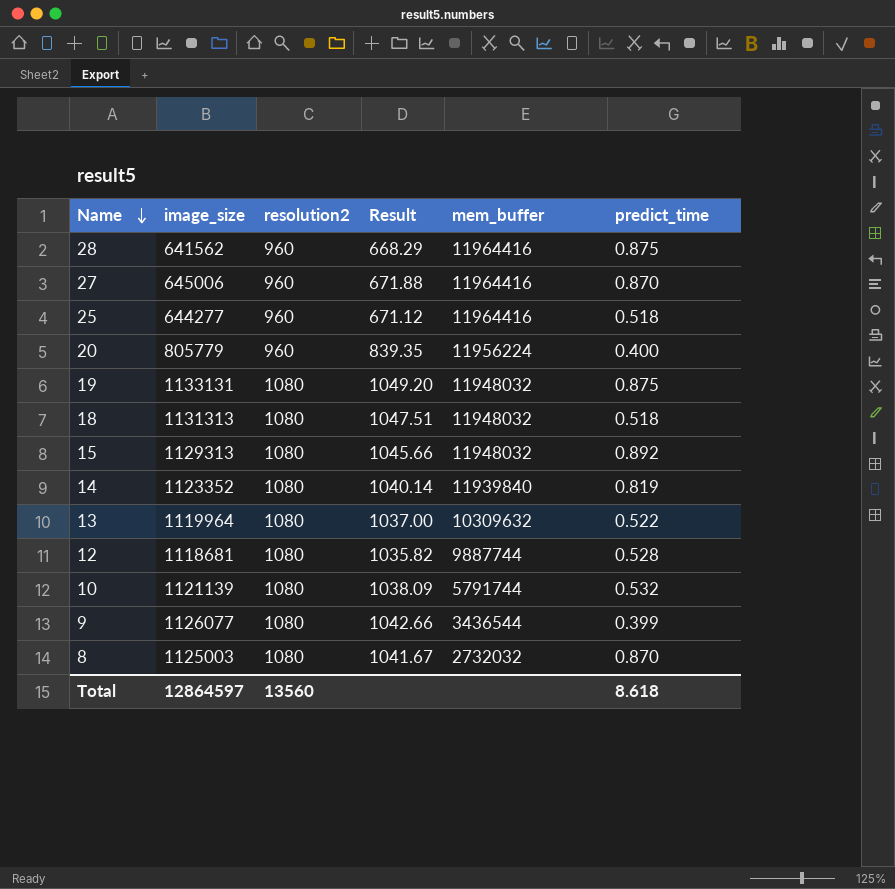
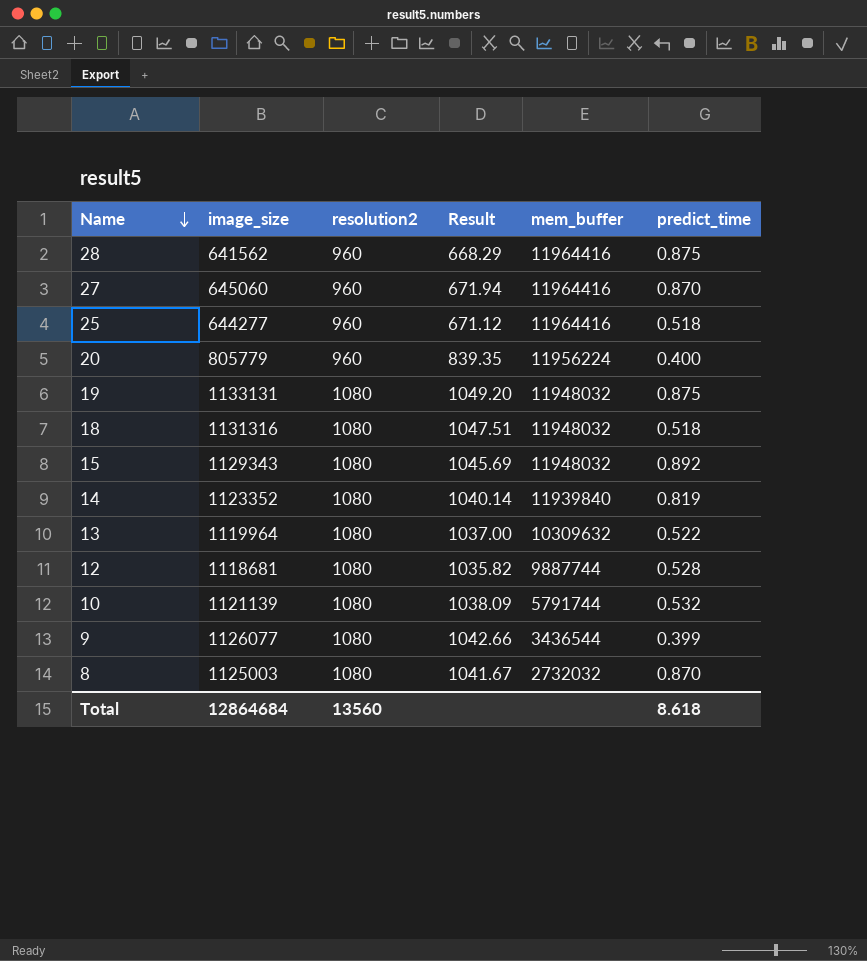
27 | image_size: 645006 -> 645060
27 | Result: 671.88 -> 671.94
18 | image_size: 1131313 -> 1131316
15 | image_size: 1129313 -> 1129343
15 | Result: 1045.66 -> 1045.69
Total | image_size: 12864597 -> 12864684

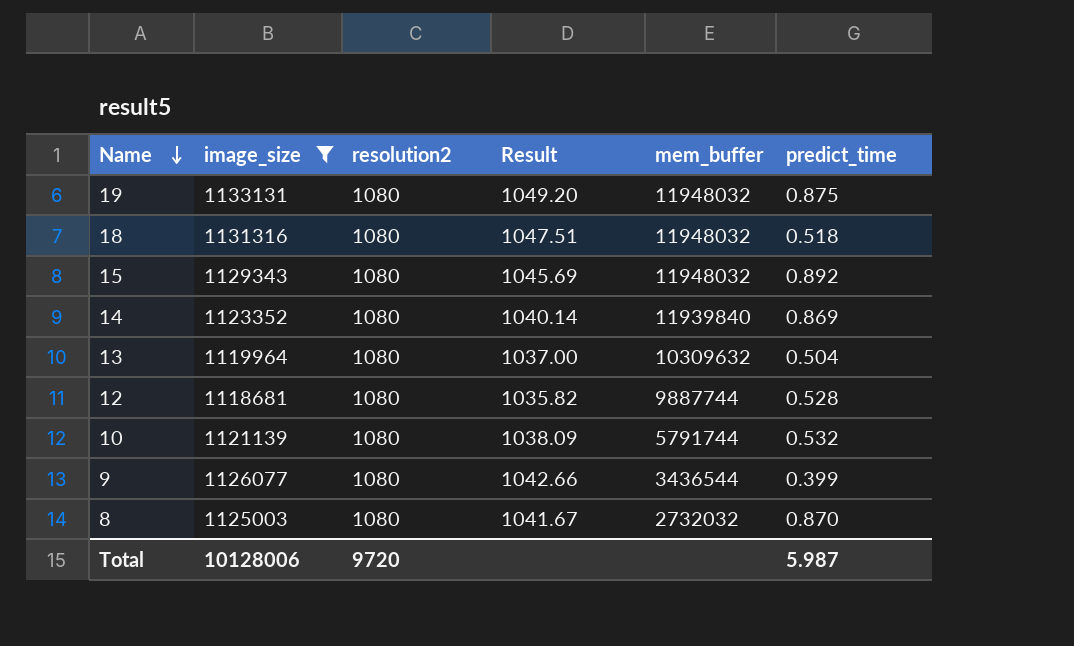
filter: none -> image_size >= 1118681
14 | predict_time: 0.819 -> 0.869
13 | predict_time: 0.522 -> 0.504
Total | image_size: 12864684 -> 10128006
Total | resolution2: 13560 -> 9720
Total | predict_time: 8.618 -> 5.987

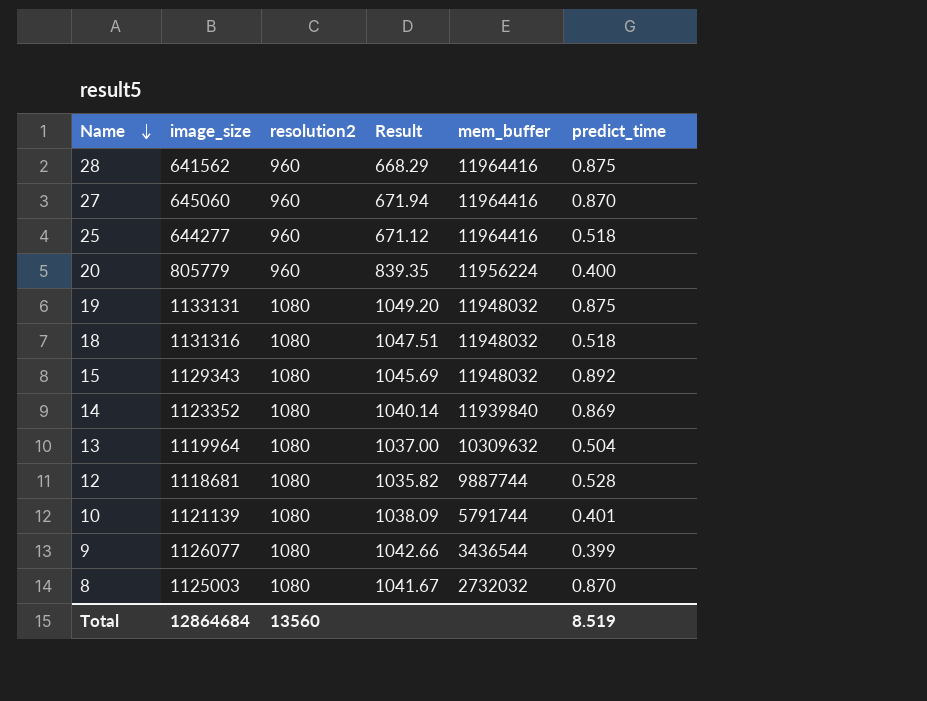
filter: image_size >= 1118681 -> none
10 | predict_time: 0.532 -> 0.401
Total | image_size: 10128006 -> 12864684
Total | resolution2: 9720 -> 13560
Total | predict_time: 5.987 -> 8.519

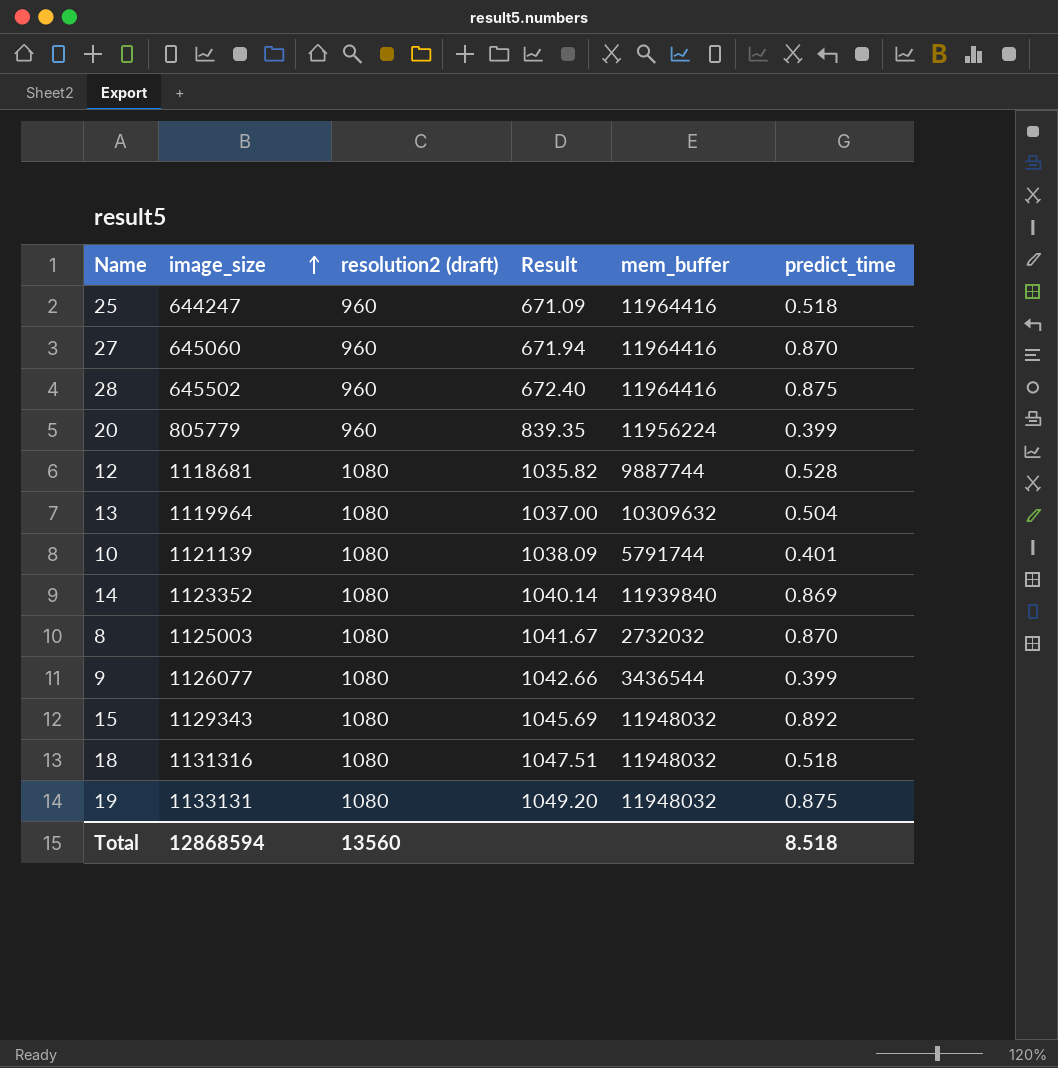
row order: Name descending -> image_size ascending
column name: resolution2 -> resolution2 (draft)
25 | image_size: 644277 -> 644247
25 | Result: 671.12 -> 671.09
28 | image_size: 641562 -> 645502
28 | Result: 668.29 -> 672.40
20 | predict_time: 0.400 -> 0.399
Total | image_size: 12864684 -> 12868594
Total | predict_time: 8.519 -> 8.518

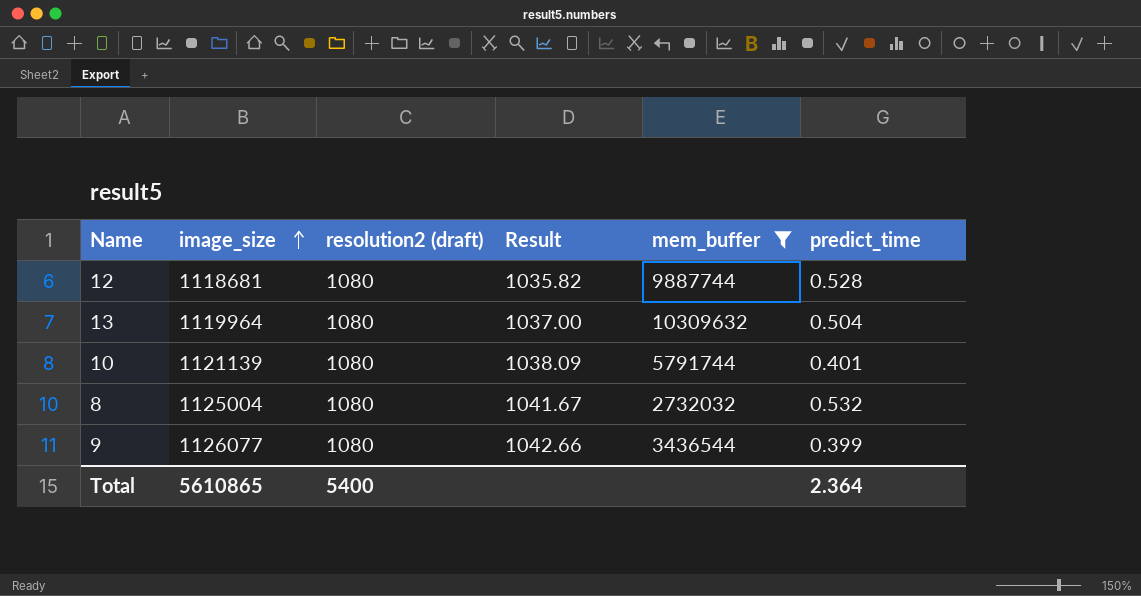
filter: none -> mem_buffer <= 10309632
8 | image_size: 1125003 -> 1125004
8 | predict_time: 0.870 -> 0.532
Total | image_size: 12868594 -> 5610865
Total | resolution2 (draft): 13560 -> 5400
Total | predict_time: 8.518 -> 2.364

